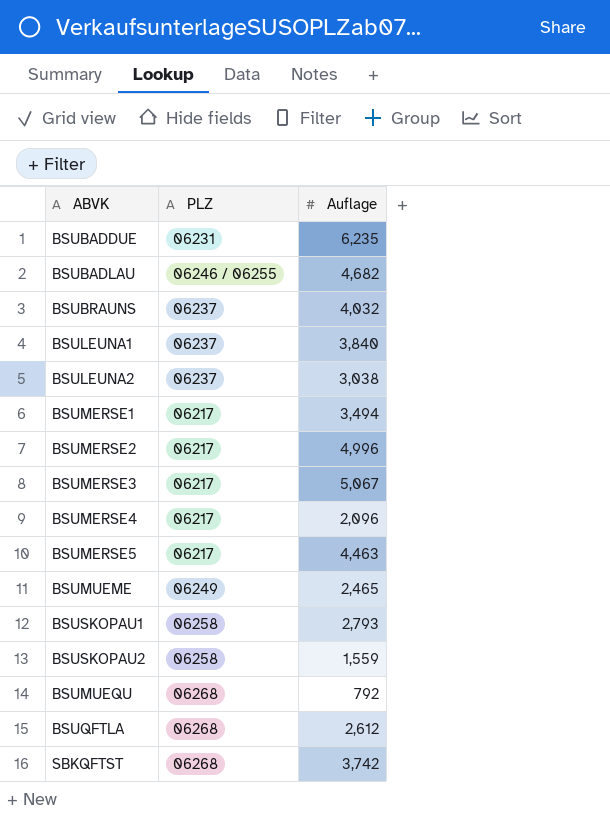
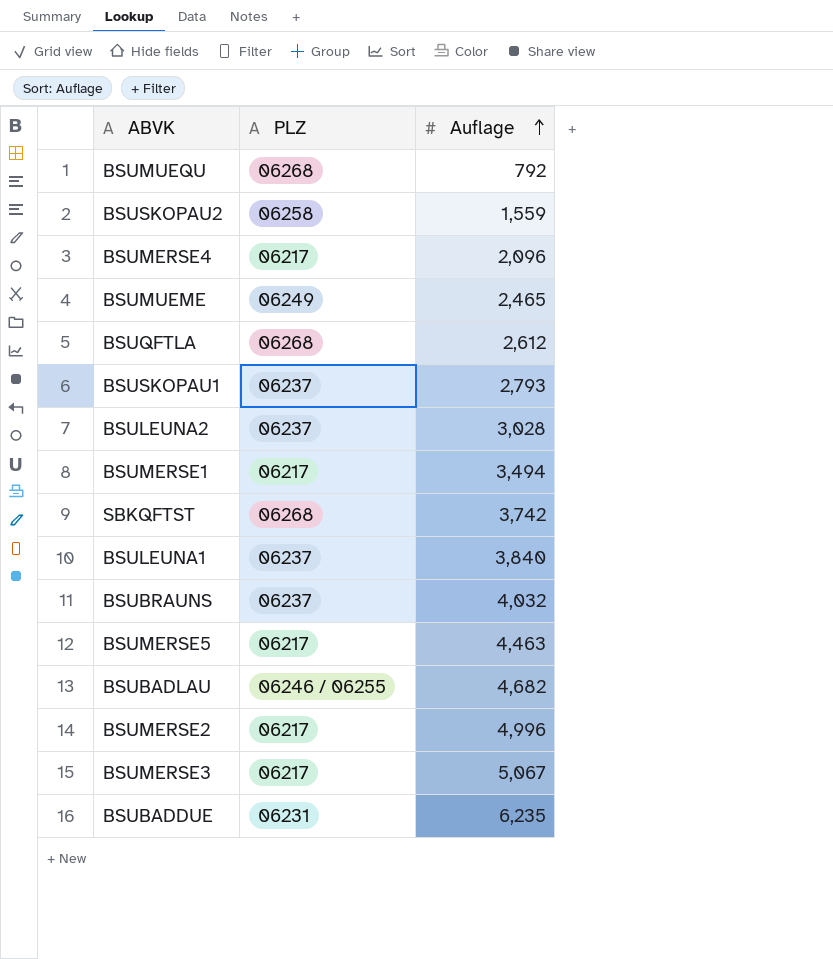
row order: none -> Auflage ascending
BSUSKOPAU1 | PLZ: 06258 -> 06237
BSULEUNA2 | Auflage: 3,038 -> 3,028

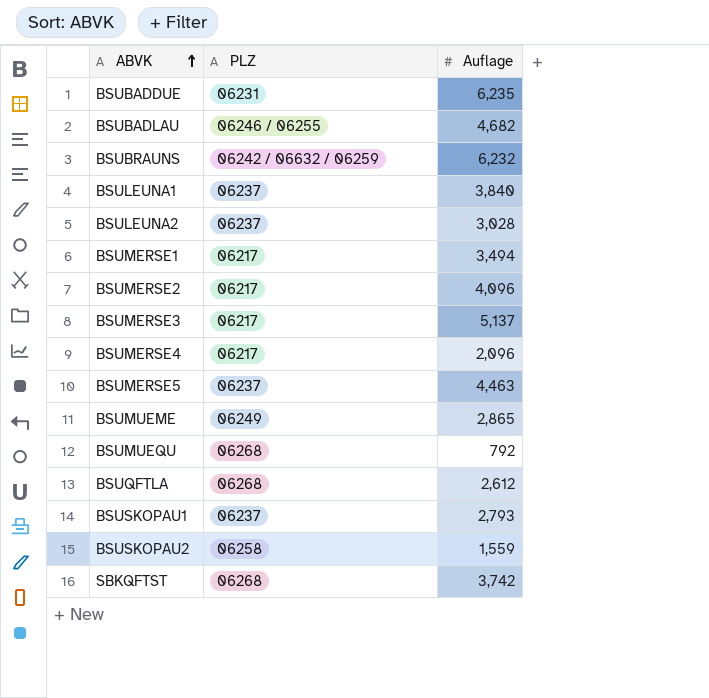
row order: Auflage ascending -> ABVK ascending
BSUBRAUNS | PLZ: 06237 -> 06242 / 06632 / 06259
BSUBRAUNS | Auflage: 4,032 -> 6,232
BSUMERSE2 | Auflage: 4,996 -> 4,096
BSUMERSE3 | Auflage: 5,067 -> 5,137
BSUMERSE5 | PLZ: 06217 -> 06237
BSUMUEME | Auflage: 2,465 -> 2,865

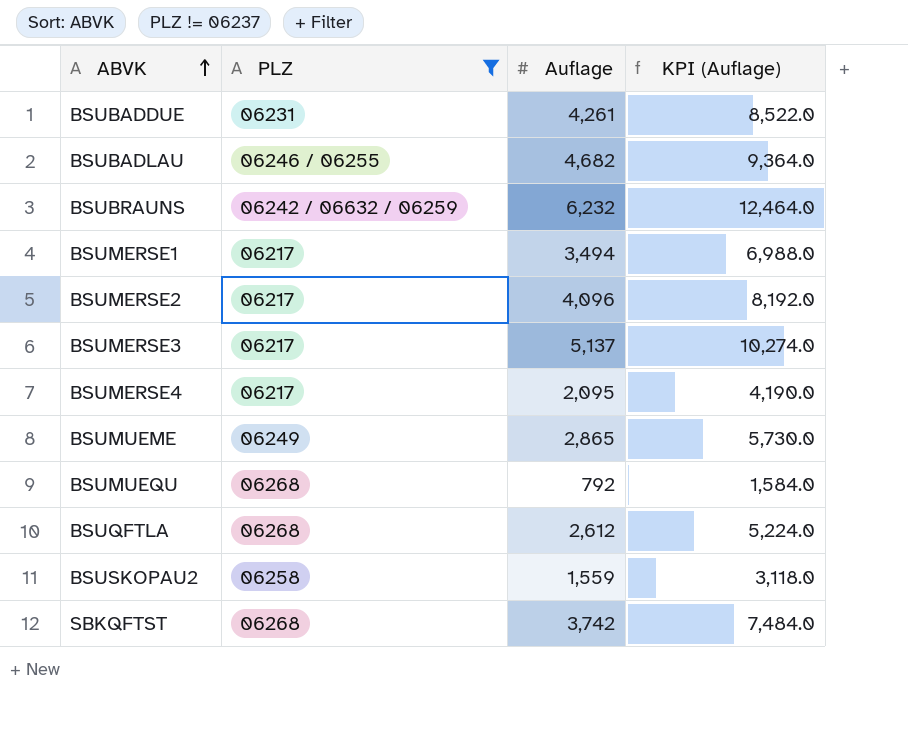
filter: none -> PLZ != 06237
column KPI (Auflage) | formula: none -> [Auflage] * 2
BSUBADDUE | Auflage: 6,235 -> 4,261
BSUMERSE4 | Auflage: 2,096 -> 2,095

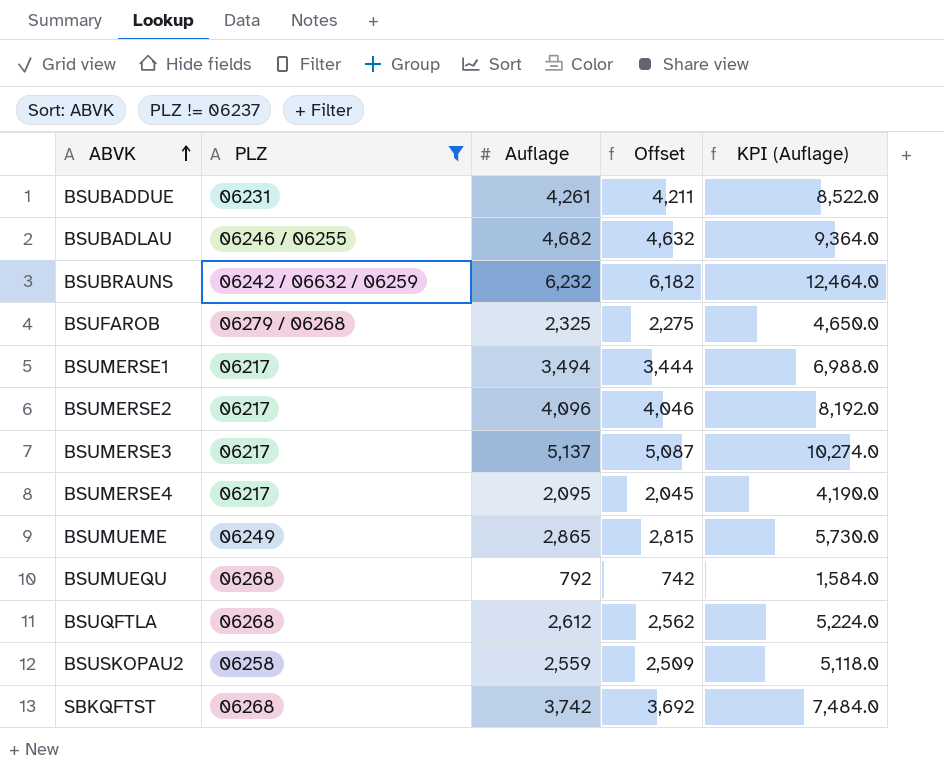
column Offset | formula: none -> [Auflage] - 50
row BSUFAROB: none -> 06279 / 06268 | 2,325 | 2,275 | 4,650.0
BSUSKOPAU2 | Auflage: 1,559 -> 2,559
BSUSKOPAU2 | KPI (Auflage): 3,118.0 -> 5,118.0

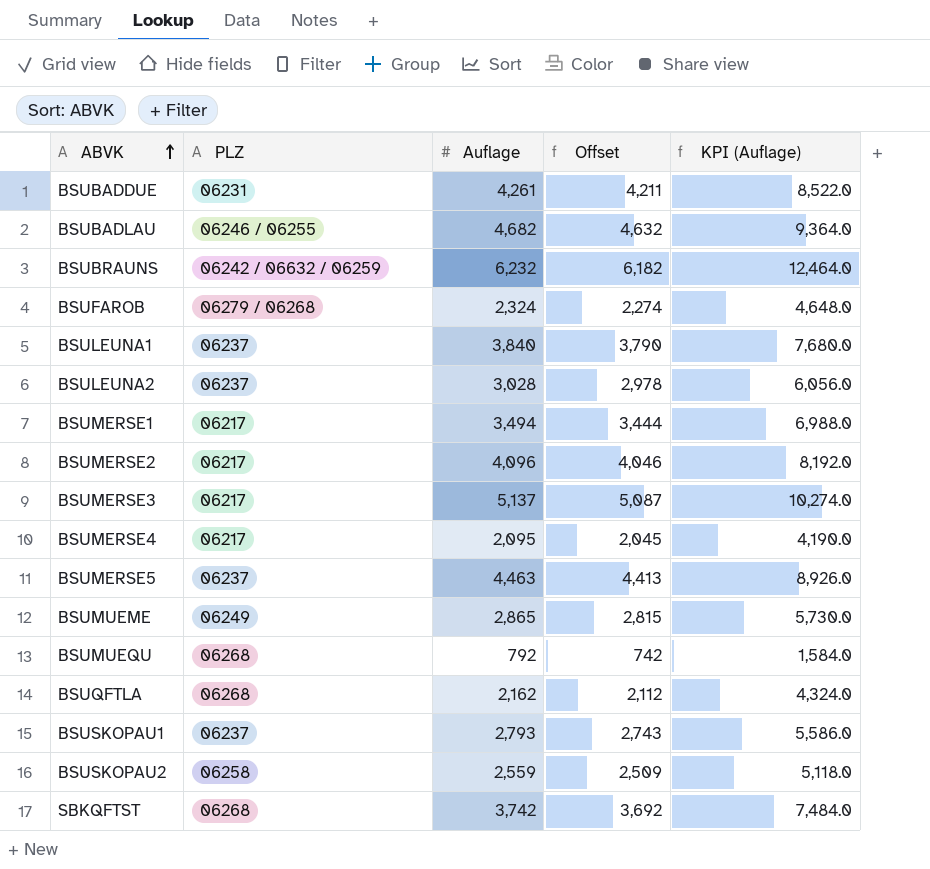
filter: PLZ != 06237 -> none
BSUFAROB | Auflage: 2,325 -> 2,324
BSUFAROB | Offset: 2,275 -> 2,274
BSUFAROB | KPI (Auflage): 4,650.0 -> 4,648.0
BSUQFTLA | Auflage: 2,612 -> 2,162
BSUQFTLA | Offset: 2,562 -> 2,112
BSUQFTLA | KPI (Auflage): 5,224.0 -> 4,324.0

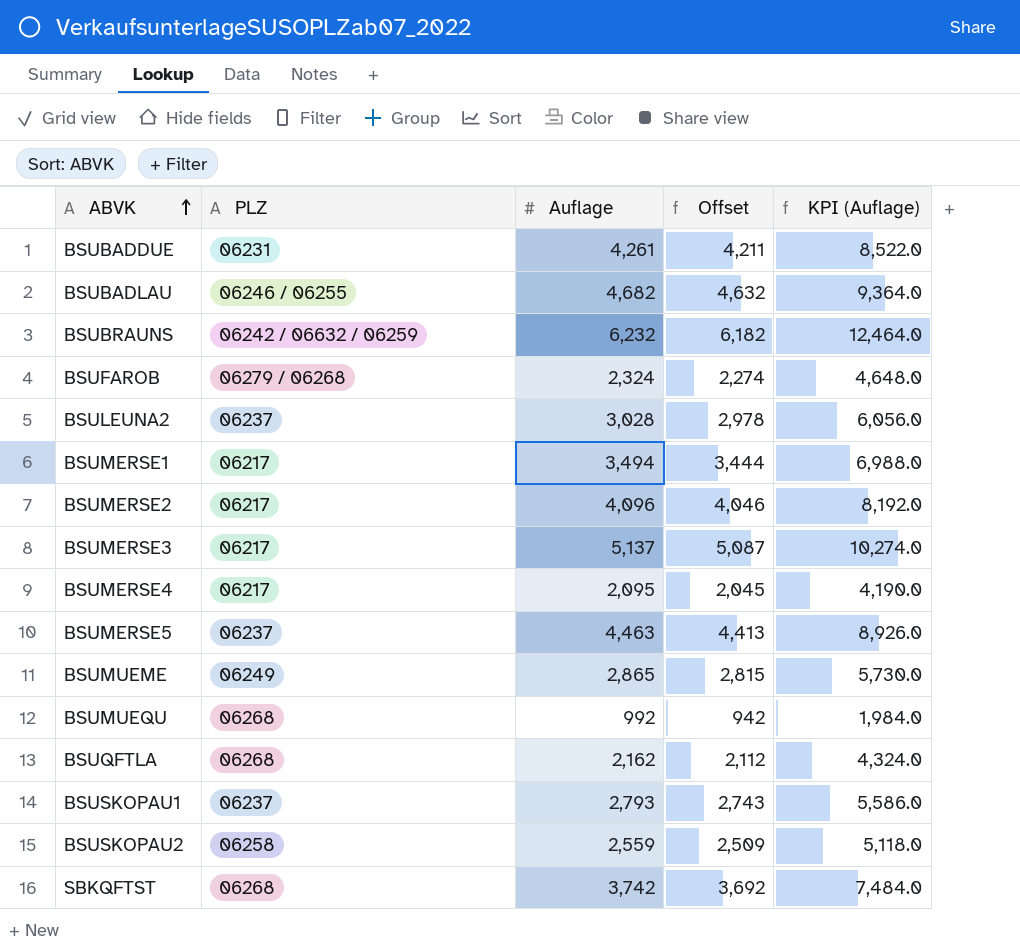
row BSULEUNA1: 06237 | 3,840 | 3,790 | 7,680.0 -> none
BSUMUEQU | Auflage: 792 -> 992
BSUMUEQU | Offset: 742 -> 942
BSUMUEQU | KPI (Auflage): 1,584.0 -> 1,984.0

